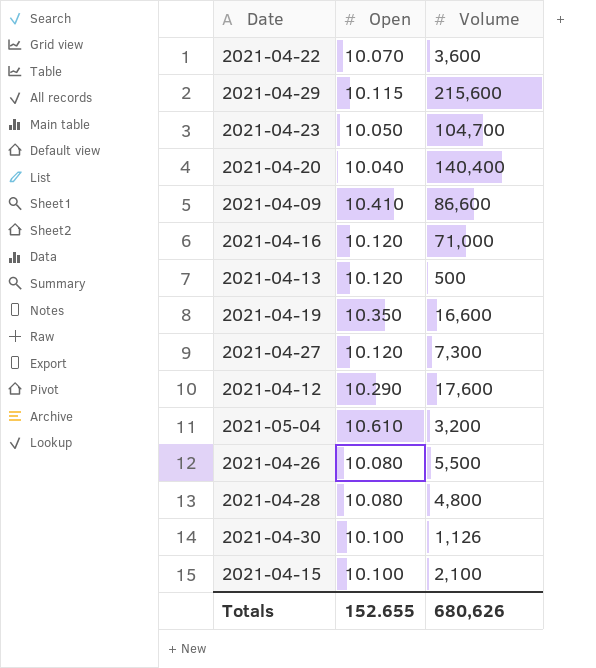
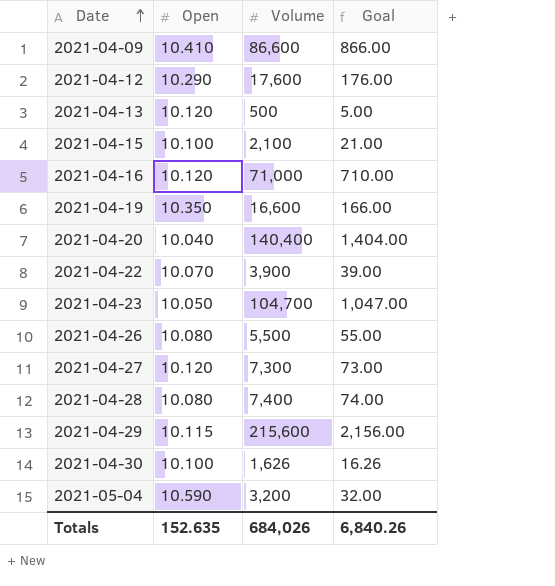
row order: none -> Date ascending
column Goal | formula: none -> [Volume] * 0.01
2021-04-22 | Volume: 3,600 -> 3,900
2021-04-28 | Volume: 4,800 -> 7,400
2021-04-30 | Volume: 1,126 -> 1,626
2021-05-04 | Open: 10.610 -> 10.590
Totals | Open: 152.655 -> 152.635
Totals | Volume: 680,626 -> 684,026

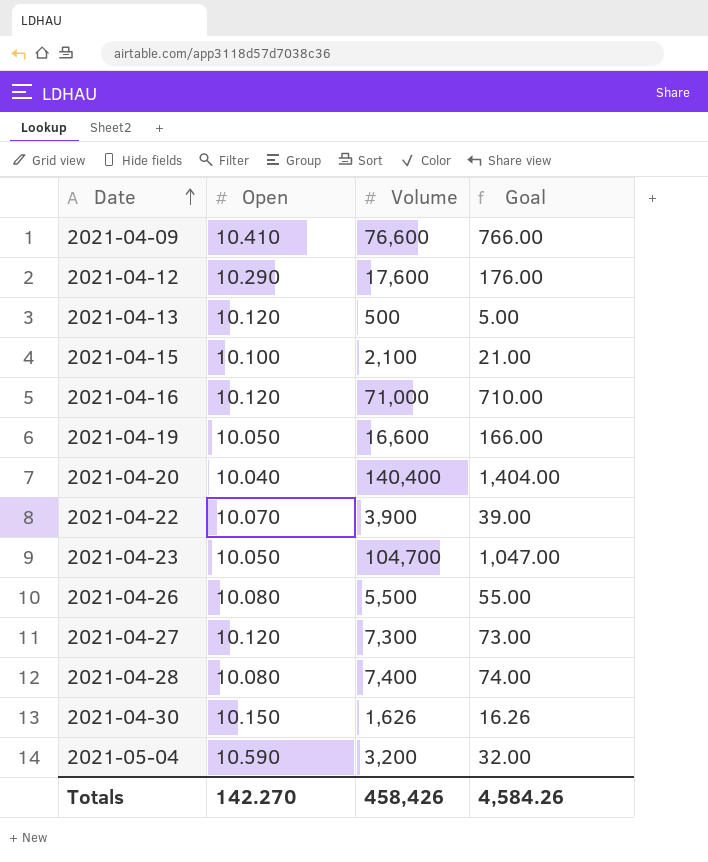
row 2021-04-29: 10.115 | 215,600 | 2,156.00 -> none
2021-04-09 | Volume: 86,600 -> 76,600
2021-04-09 | Goal: 866.00 -> 766.00
2021-04-19 | Open: 10.350 -> 10.050
2021-04-30 | Open: 10.100 -> 10.150
Totals | Open: 152.635 -> 142.270
Totals | Volume: 684,026 -> 458,426
Totals | Goal: 6,840.26 -> 4,584.26

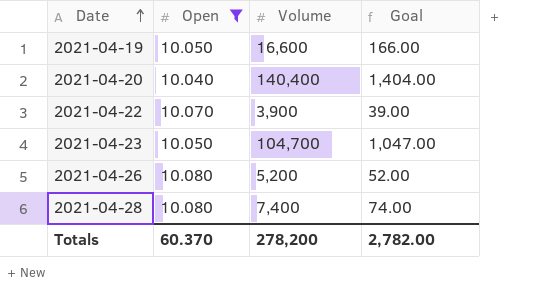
filter: none -> Open <= 10.080
2021-04-26 | Volume: 5,500 -> 5,200
2021-04-26 | Goal: 55.00 -> 52.00
Totals | Open: 142.270 -> 60.370
Totals | Volume: 458,426 -> 278,200
Totals | Goal: 4,584.26 -> 2,782.00

